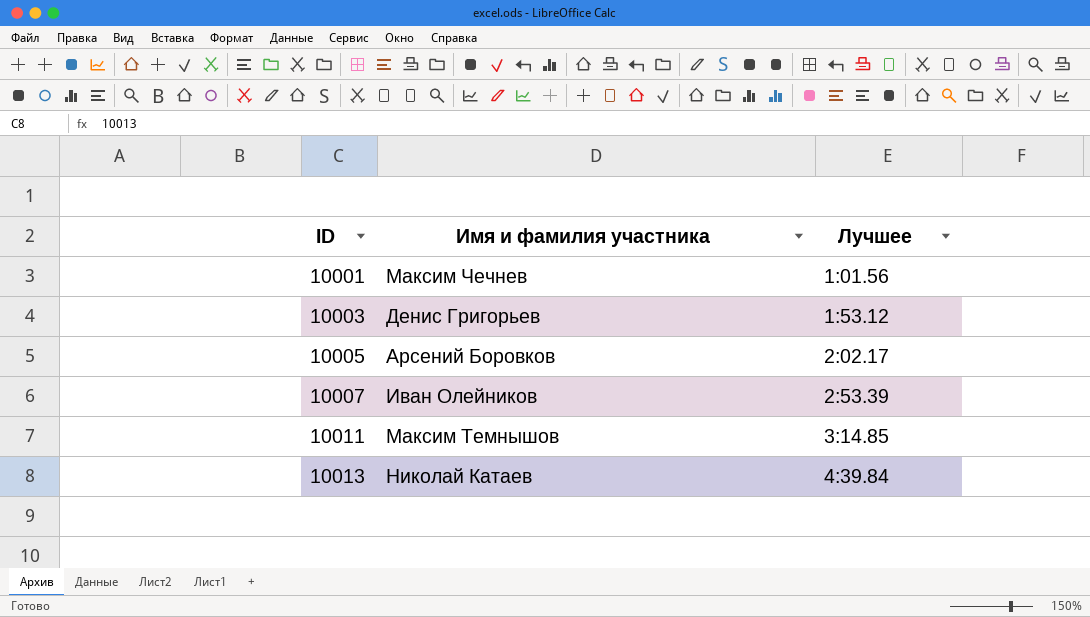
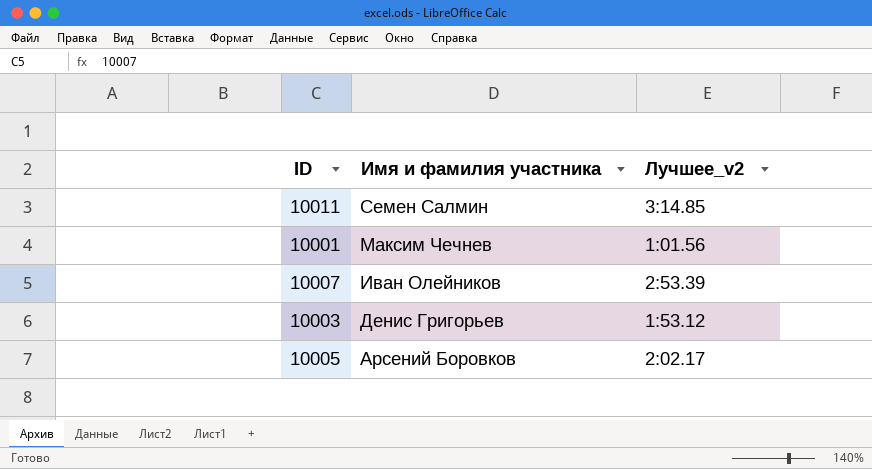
row order: ID ascending -> Имя и фамилия участника descending
column name: Лучшее -> Лучшее_v2
row 10013: Николай Катаев | 4:39.84 -> none
10011 | Имя и фамилия участника: Максим Темнышов -> Семен Салмин

